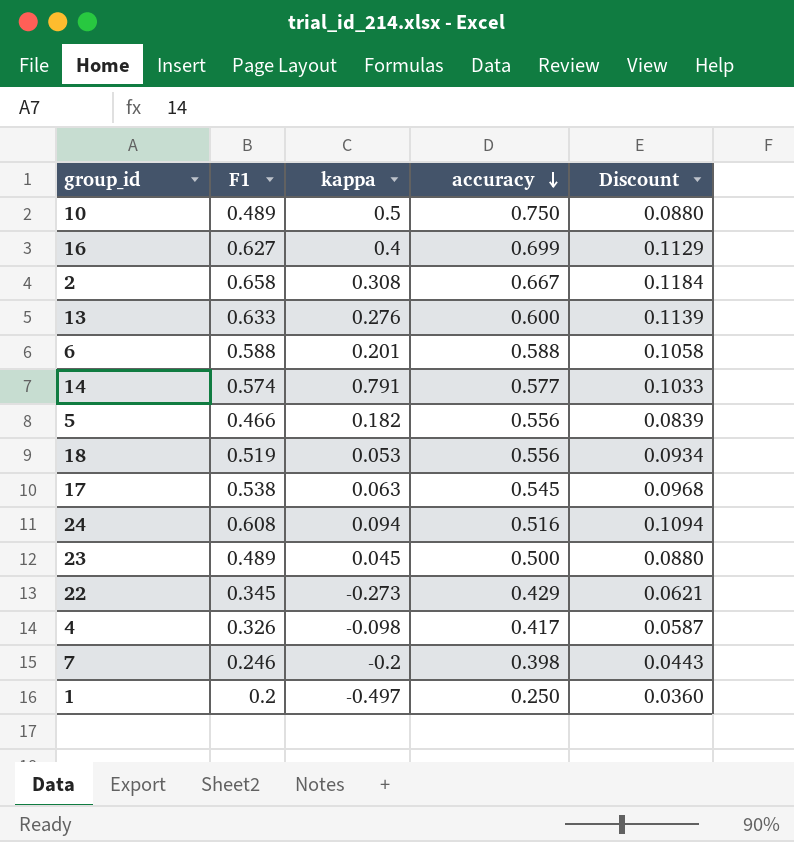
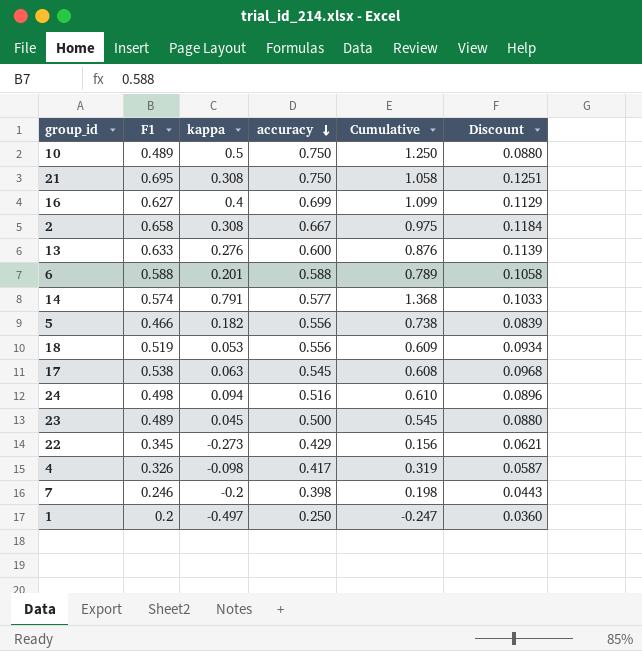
column Cumulative | formula: none -> [kappa] + [accuracy]
row 21: none -> 0.695 | 0.308 | 0.750 | 1.058 | 0.1251
24 | F1: 0.608 -> 0.498
24 | Discount: 0.1094 -> 0.0896

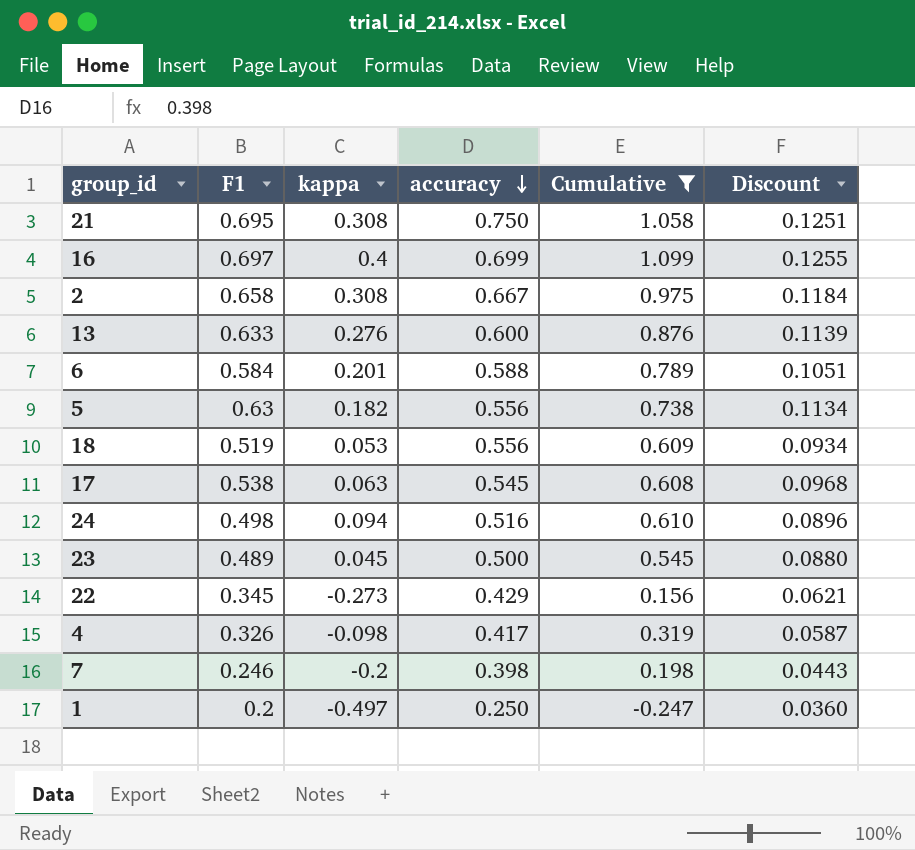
filter: none -> Cumulative <= 1.099
16 | F1: 0.627 -> 0.697
16 | Discount: 0.1129 -> 0.1255
6 | F1: 0.588 -> 0.584
6 | Discount: 0.1058 -> 0.1051
5 | F1: 0.466 -> 0.63
5 | Discount: 0.0839 -> 0.1134

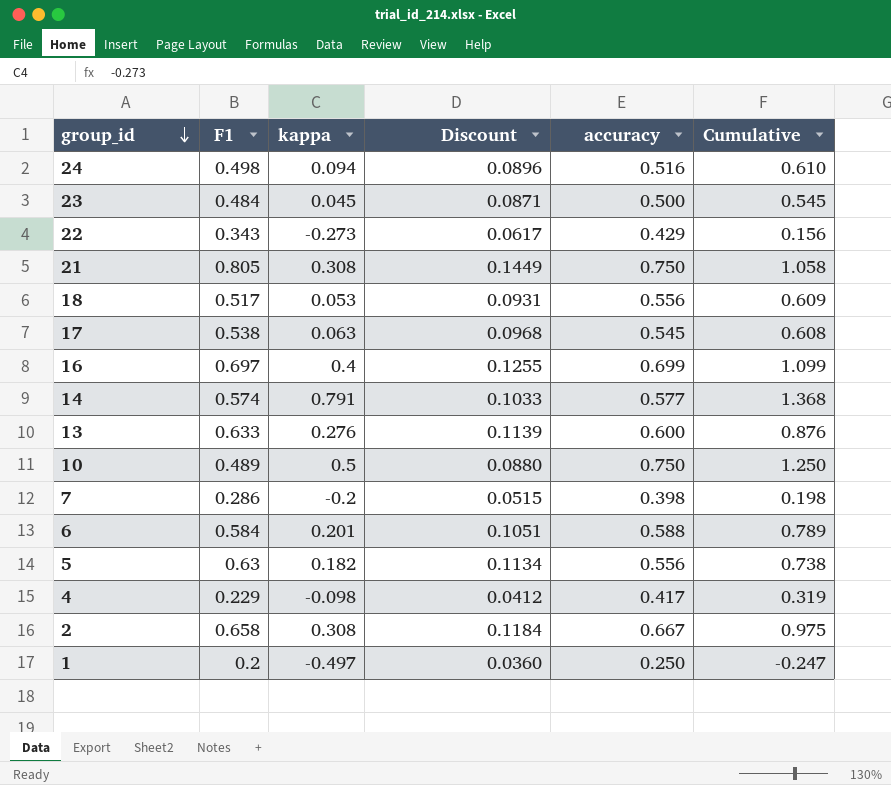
filter: Cumulative <= 1.099 -> none
row order: accuracy descending -> group_id descending
column Discount | position: 6 -> 4
23 | F1: 0.489 -> 0.484
23 | Discount: 0.0880 -> 0.0871
22 | F1: 0.345 -> 0.343
22 | Discount: 0.0621 -> 0.0617
21 | F1: 0.695 -> 0.805
21 | Discount: 0.1251 -> 0.1449
18 | F1: 0.519 -> 0.517
18 | Discount: 0.0934 -> 0.0931
7 | F1: 0.246 -> 0.286
7 | Discount: 0.0443 -> 0.0515
4 | F1: 0.326 -> 0.229
4 | Discount: 0.0587 -> 0.0412

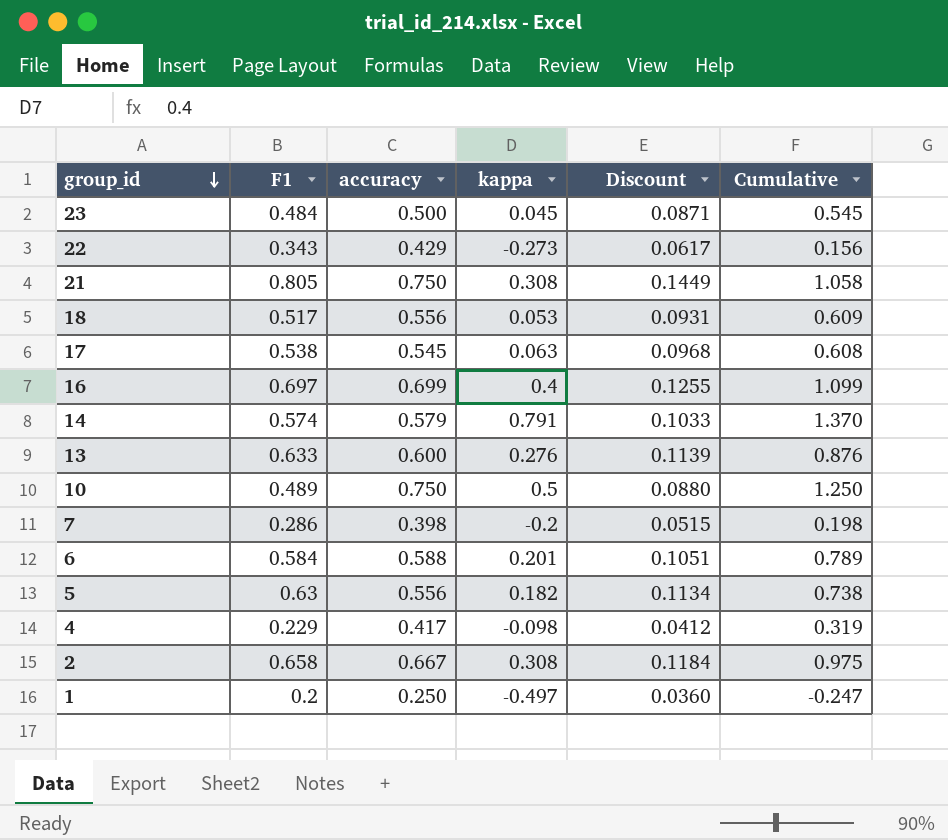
column accuracy | position: 5 -> 3
row 24: 0.498 | 0.094 | 0.0896 | 0.516 | 0.610 -> none
14 | accuracy: 0.577 -> 0.579
14 | Cumulative: 1.368 -> 1.370

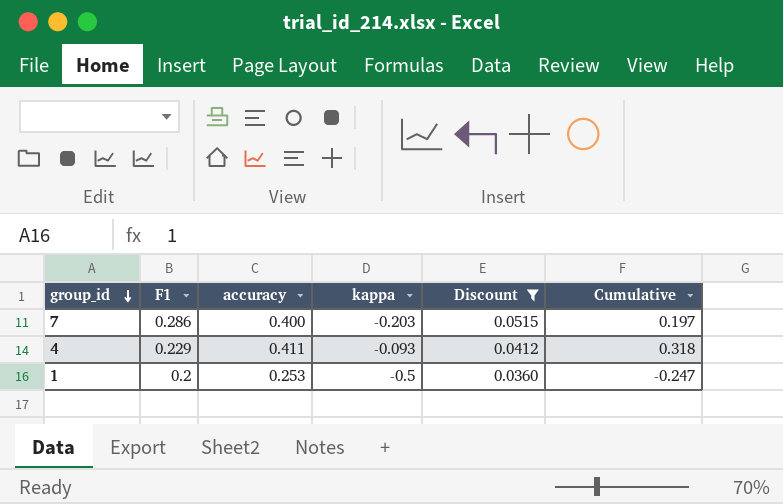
filter: none -> Discount <= 0.0515
7 | accuracy: 0.398 -> 0.400
7 | kappa: -0.2 -> -0.203
7 | Cumulative: 0.198 -> 0.197
4 | accuracy: 0.417 -> 0.411
4 | kappa: -0.098 -> -0.093
4 | Cumulative: 0.319 -> 0.318
1 | accuracy: 0.250 -> 0.253
1 | kappa: -0.497 -> -0.5

